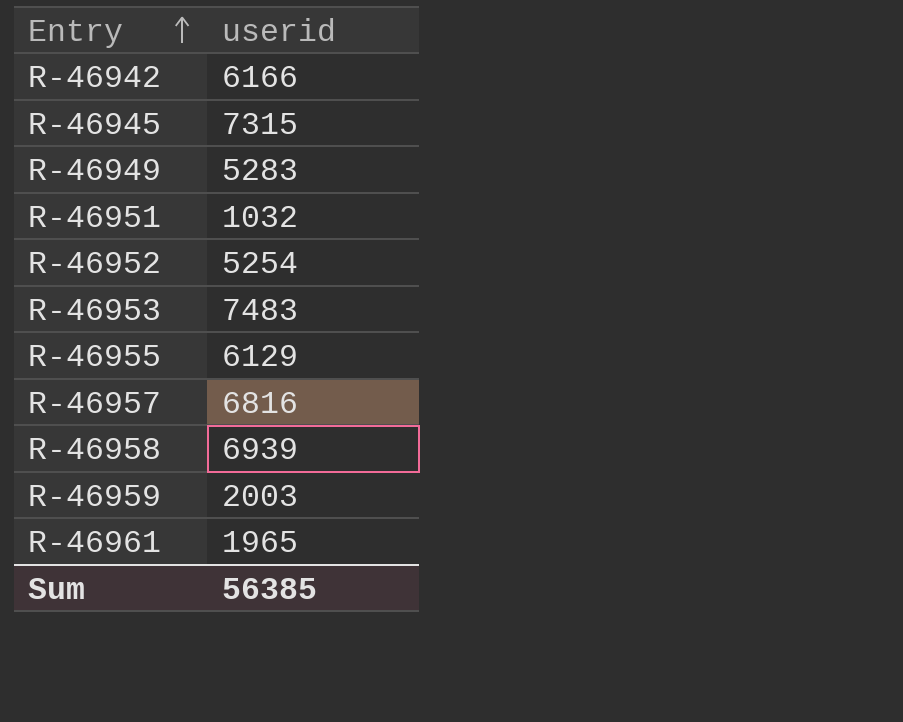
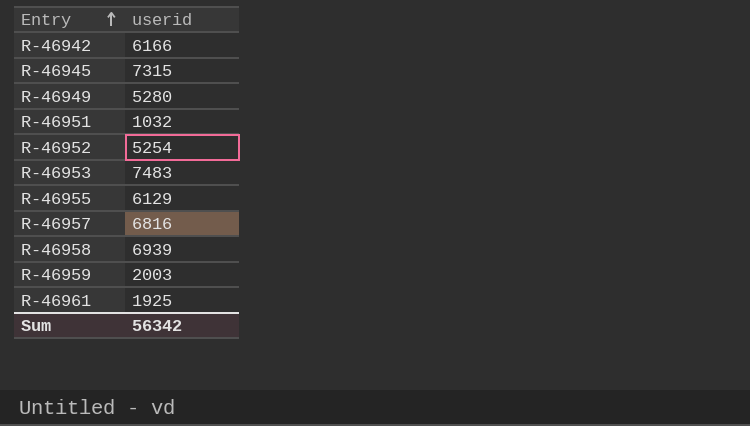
R-46949 | userid: 5283 -> 5280
R-46961 | userid: 1965 -> 1925
Sum | userid: 56385 -> 56342

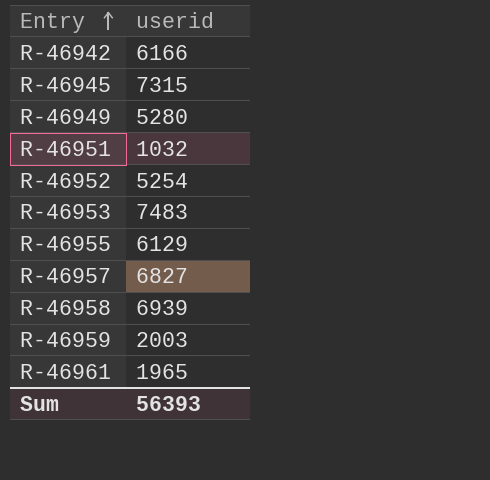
R-46957 | userid: 6816 -> 6827
R-46961 | userid: 1925 -> 1965
Sum | userid: 56342 -> 56393

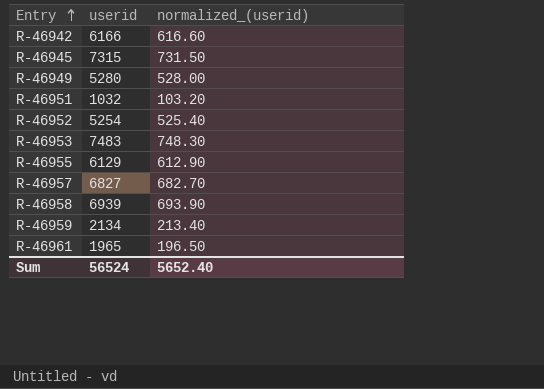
column normalized_(userid) | formula: none -> [userid] * 0.1
R-46959 | userid: 2003 -> 2134
Sum | userid: 56393 -> 56524

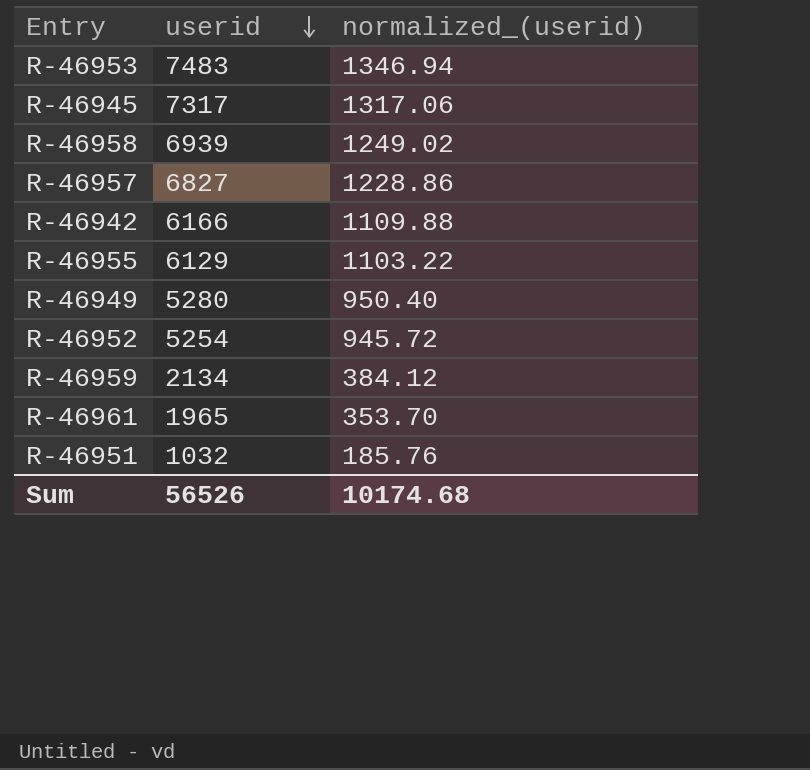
row order: Entry ascending -> userid descending
column normalized_(userid) | formula: [userid] * 0.1 -> [userid] * 0.18
R-46945 | userid: 7315 -> 7317
Sum | userid: 56524 -> 56526
Sum | normalized_(userid): 5652.40 -> 10174.68

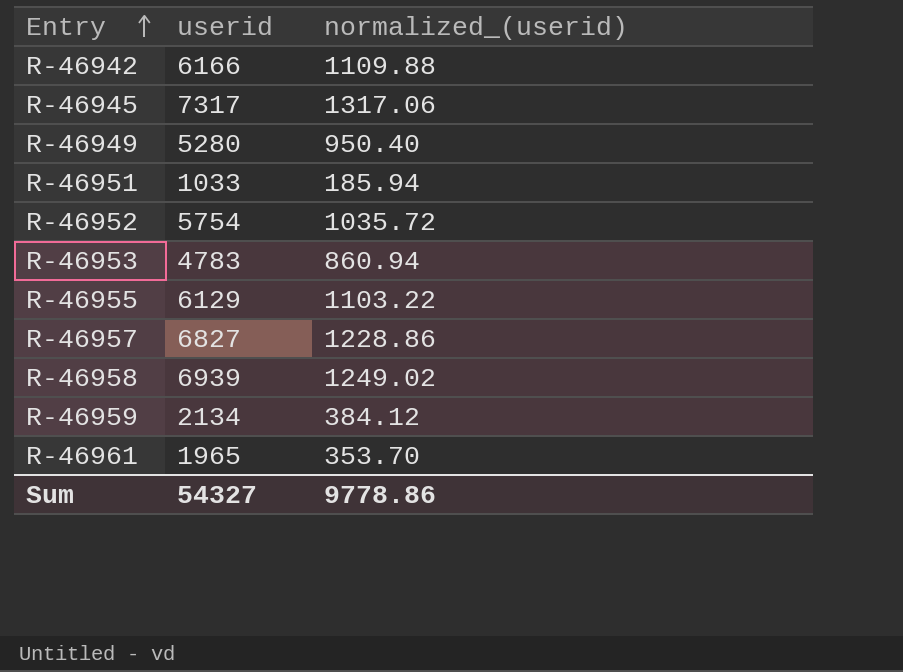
row order: userid descending -> Entry ascending
R-46951 | userid: 1032 -> 1033
R-46951 | normalized_(userid): 185.76 -> 185.94
R-46952 | userid: 5254 -> 5754
R-46952 | normalized_(userid): 945.72 -> 1035.72
R-46953 | userid: 7483 -> 4783
R-46953 | normalized_(userid): 1346.94 -> 860.94
Sum | userid: 56526 -> 54327
Sum | normalized_(userid): 10174.68 -> 9778.86

